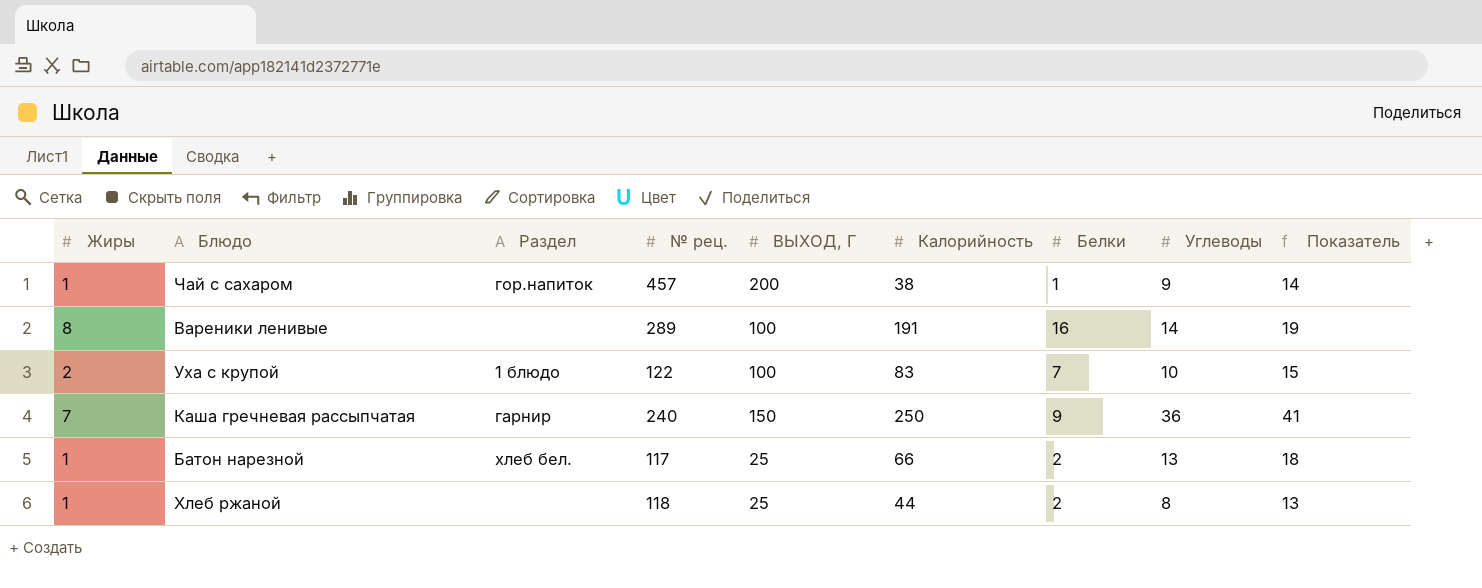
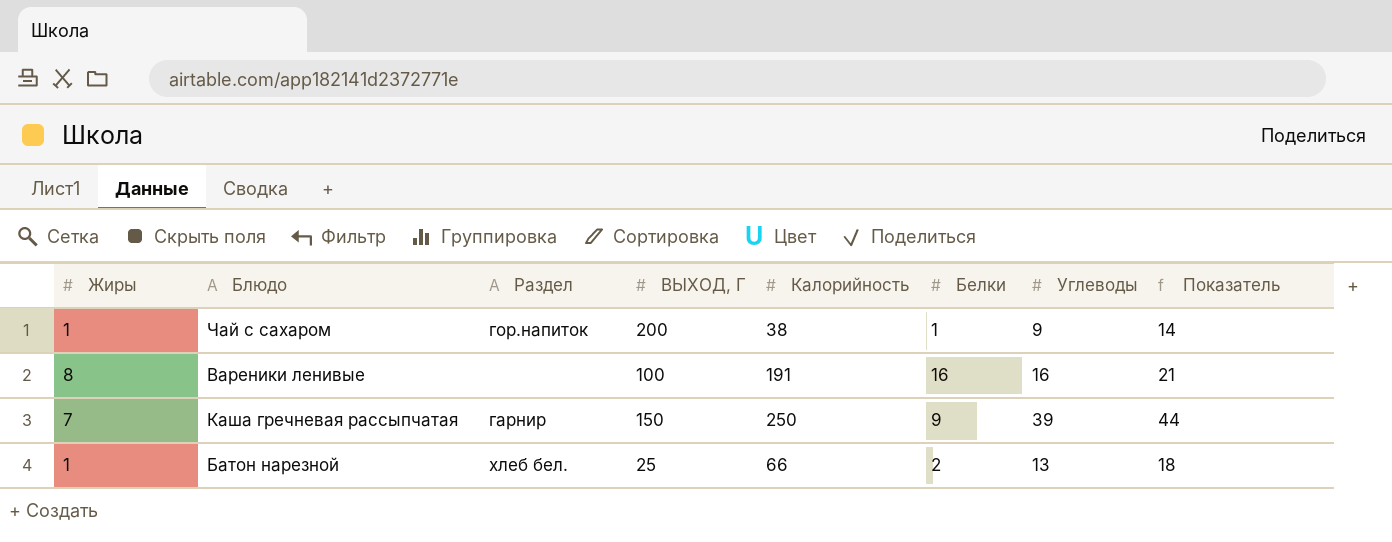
column № рец. | position: 4 -> none
row Уха с крупой: 2 | 1 блюдо | 122 | 100 | 83 | 7 | 10 | 15 -> none
row Хлеб ржаной: 1 | none | 118 | 25 | 44 | 2 | 8 | 13 -> none
Вареники ленивые | Углеводы: 14 -> 16
Вареники ленивые | Показатель: 19 -> 21
Каша гречневая рассыпчатая | Углеводы: 36 -> 39
Каша гречневая рассыпчатая | Показатель: 41 -> 44

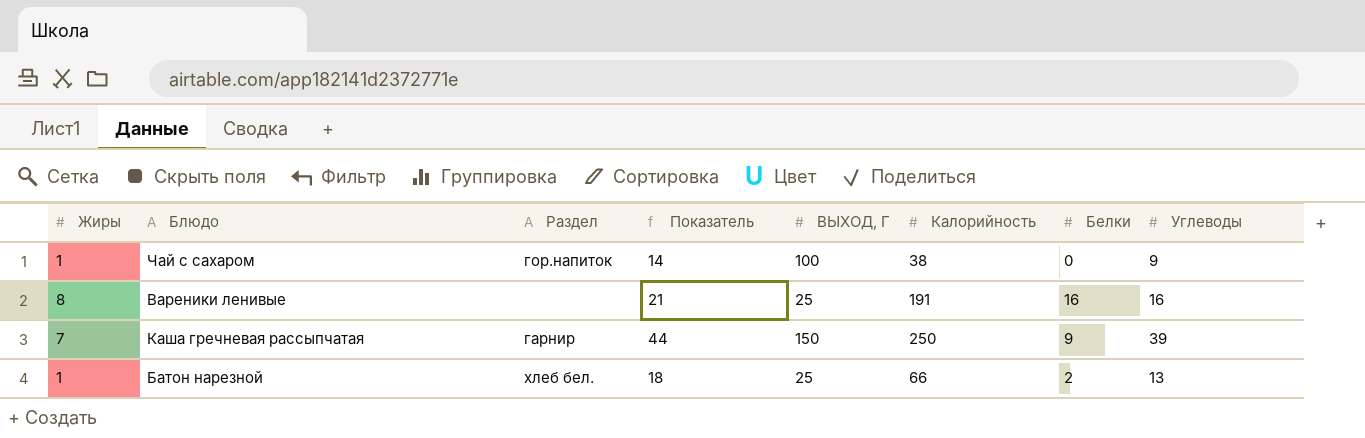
column Показатель | position: 8 -> 4
Чай с сахаром | ВЫХОД, Г: 200 -> 100
Чай с сахаром | Белки: 1 -> 0
Вареники ленивые | ВЫХОД, Г: 100 -> 25

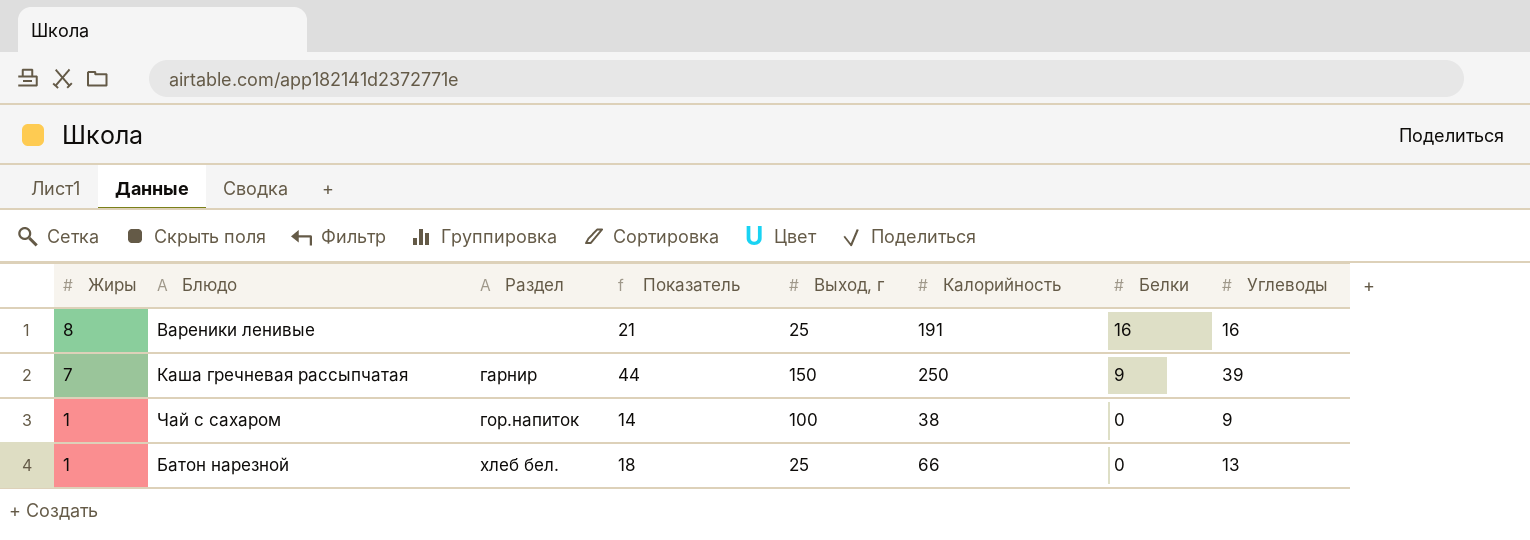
row order: none -> Жиры descending
column name: ВЫХОД, Г -> Выход, г
Батон нарезной | Белки: 2 -> 0

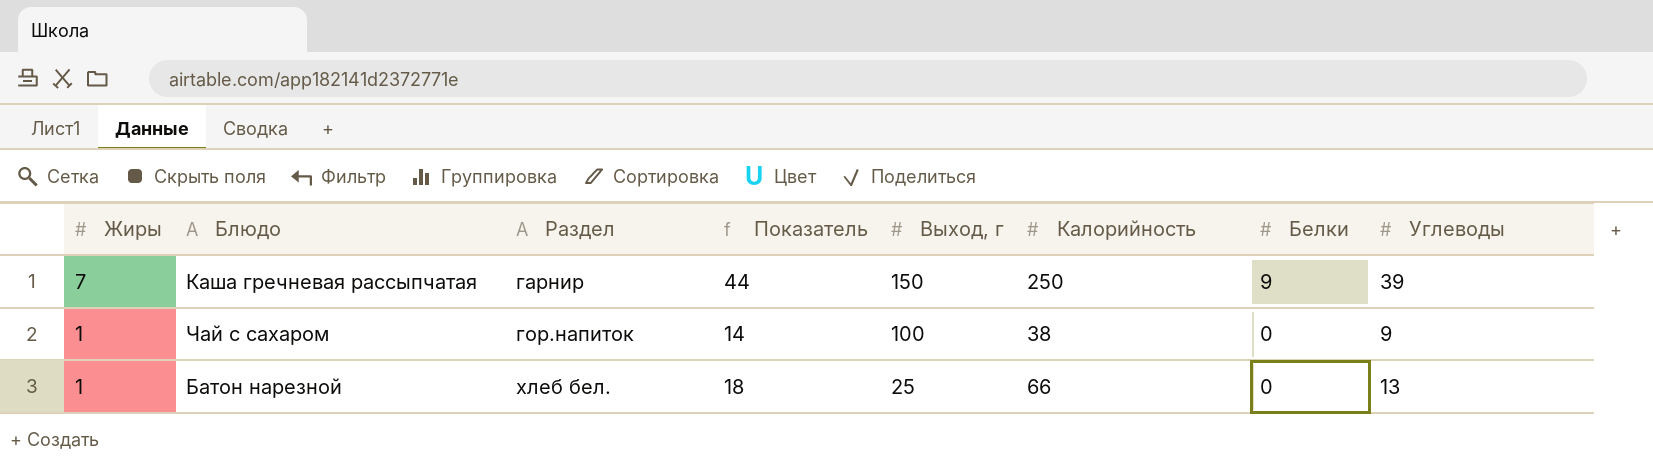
row Вареники ленивые: 8 | none | 21 | 25 | 191 | 16 | 16 -> none

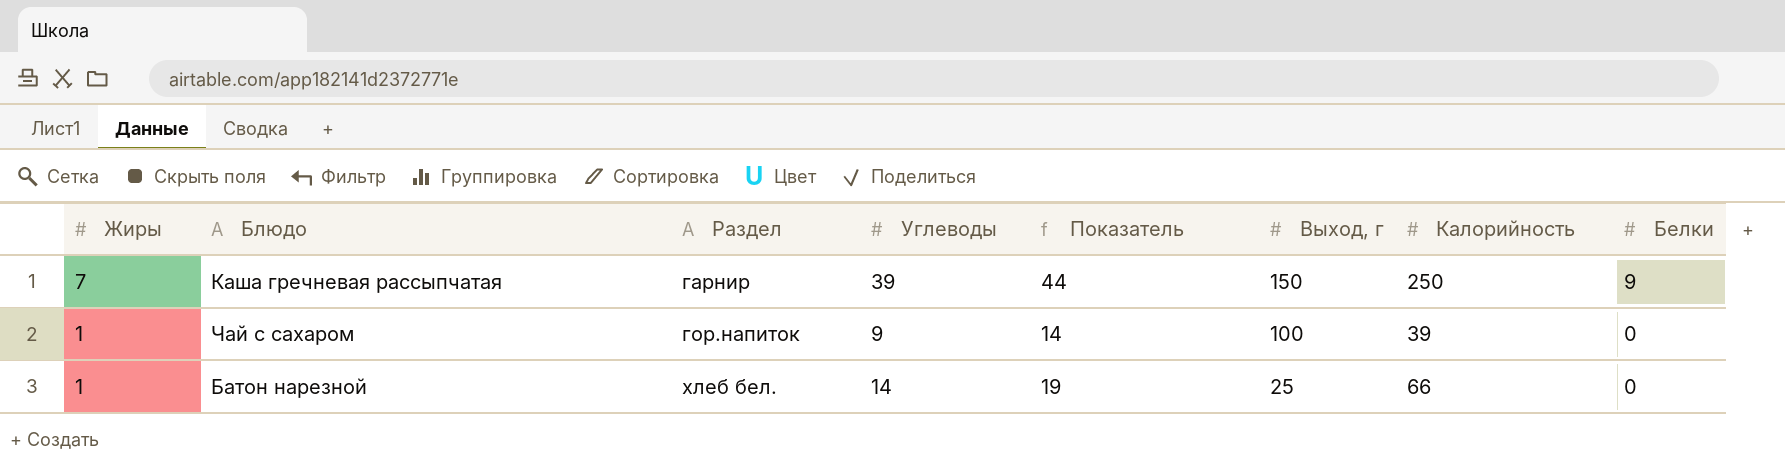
column Углеводы | position: 8 -> 4
Чай с сахаром | Калорийность: 38 -> 39
Батон нарезной | Углеводы: 13 -> 14
Батон нарезной | Показатель: 18 -> 19

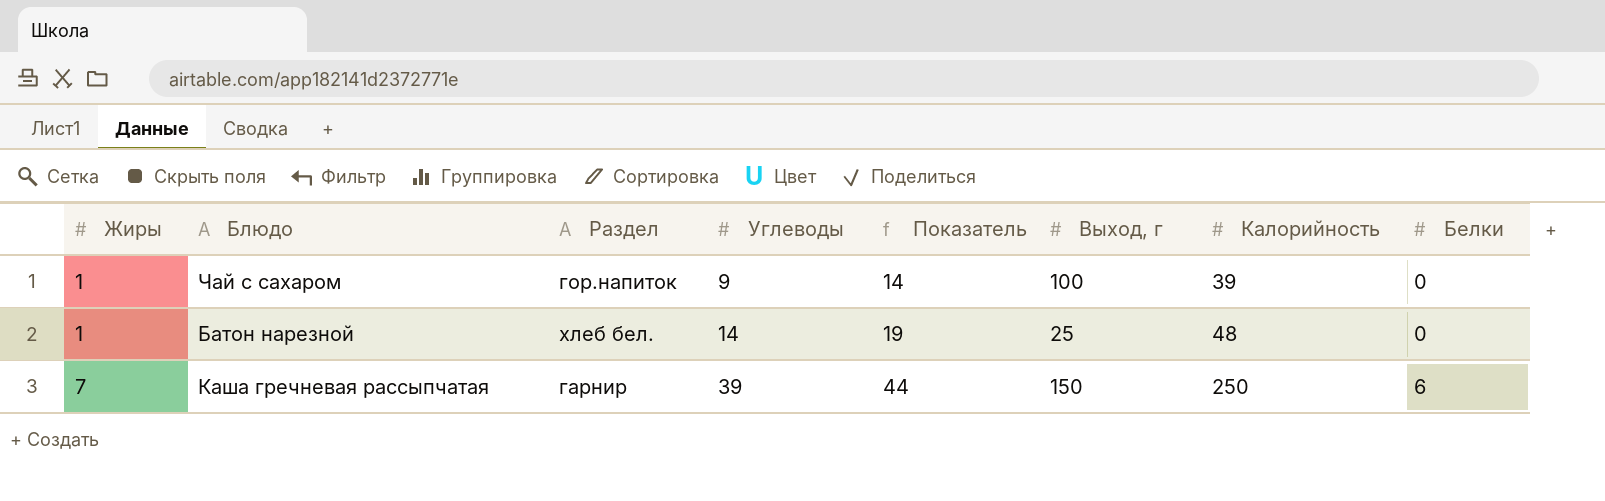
row order: Жиры descending -> Жиры ascending
Батон нарезной | Калорийность: 66 -> 48
Каша гречневая рассыпчатая | Белки: 9 -> 6

